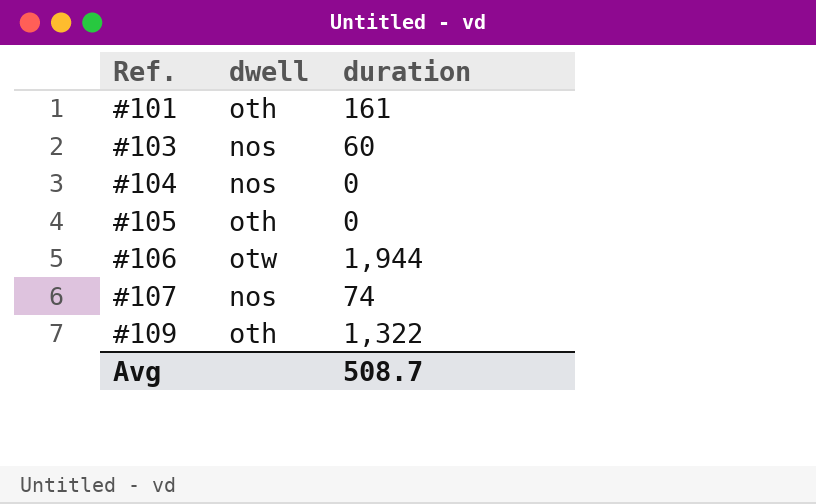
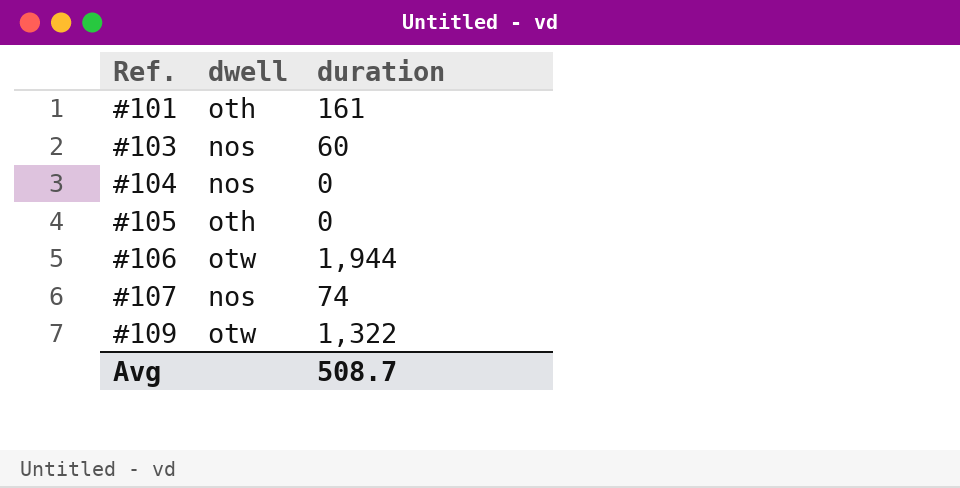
#109 | dwell: oth -> otw

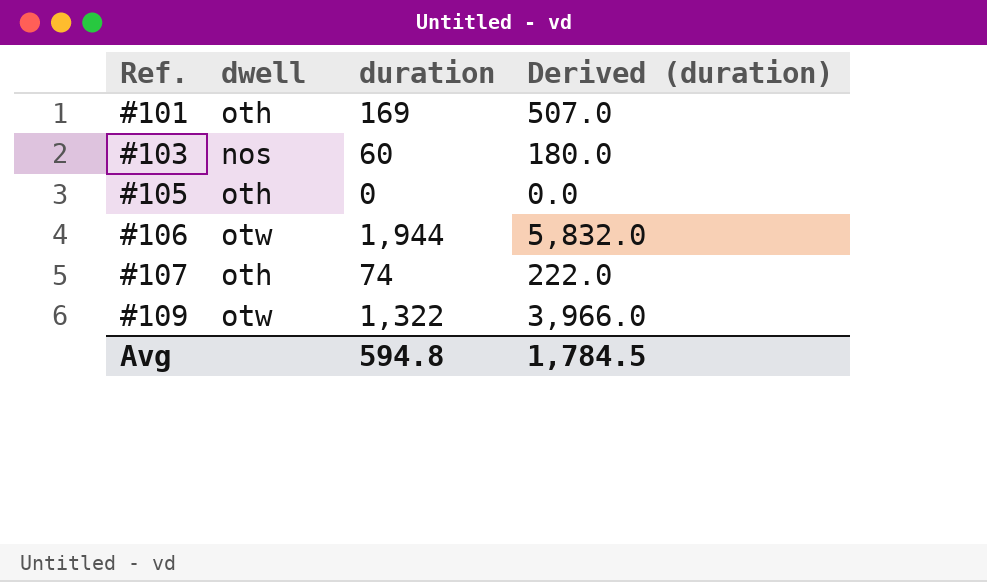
column Derived (duration) | formula: none -> [duration] * 3
row #104: nos | 0 -> none
#101 | duration: 161 -> 169
#107 | dwell: nos -> oth
Avg | duration: 508.7 -> 594.8

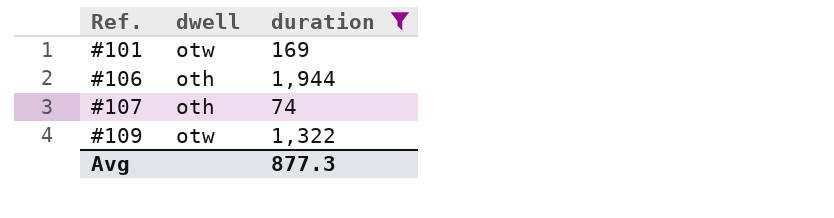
filter: none -> duration >= 74
column Derived (duration) | formula: [duration] * 3 -> none
#101 | dwell: oth -> otw
#106 | dwell: otw -> oth
Avg | duration: 594.8 -> 877.3

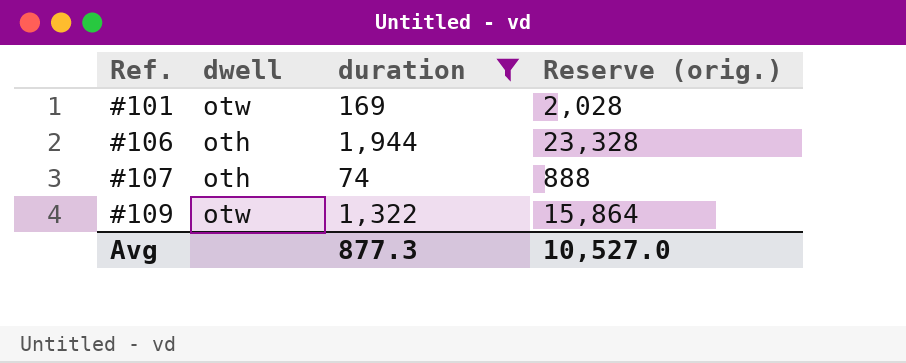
column Reserve (orig.) | formula: none -> [duration] * 12

